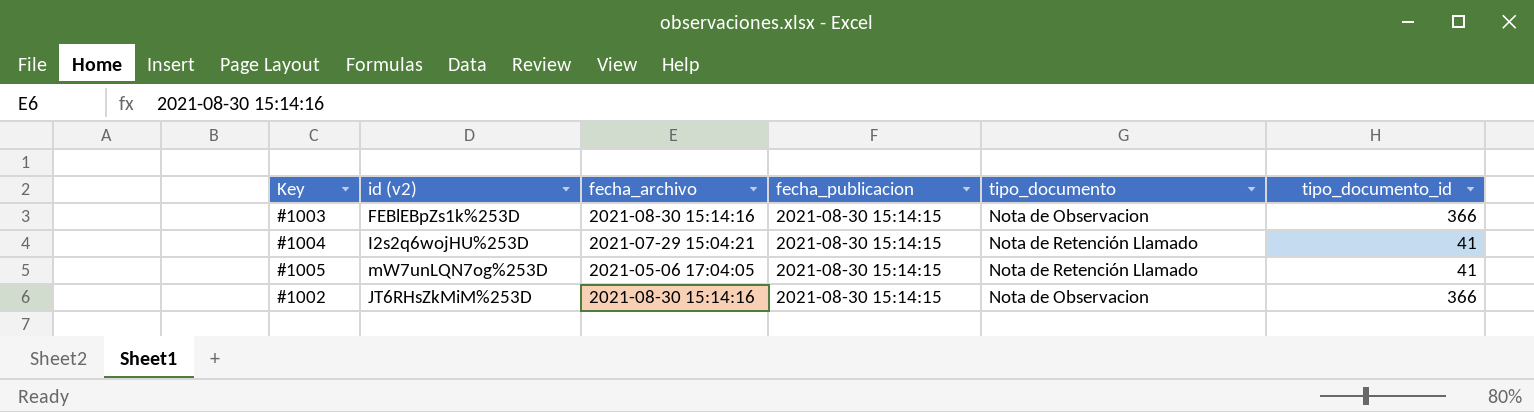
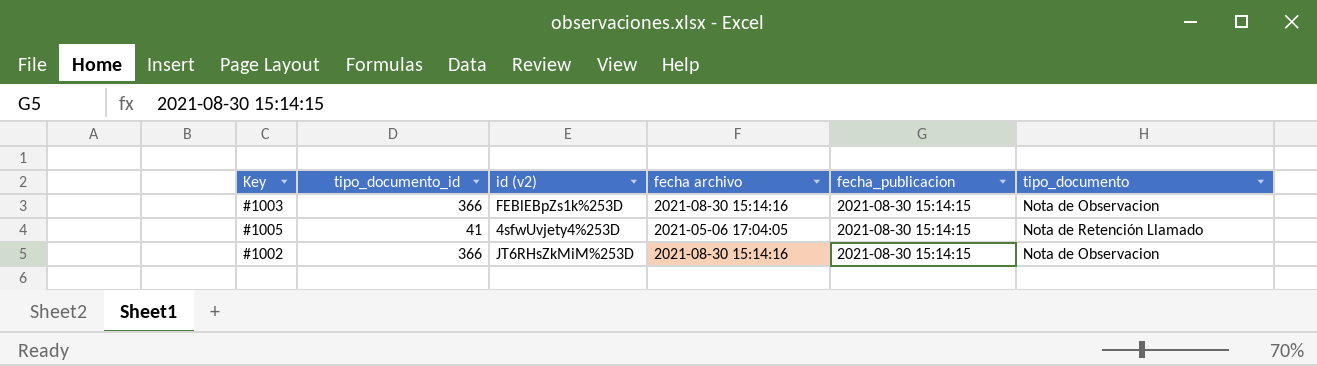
column tipo_documento_id | position: 6 -> 2
column name: fecha_archivo -> fecha archivo
row #1004: I2s2q6wojHU%253D | 2021-07-29 15:04:21 | 2021-08-30 15:14:15 | Nota de Retención Llamado | 41 -> none
#1005 | id (v2): mW7unLQN7og%253D -> 4sfwUvjety4%253D

